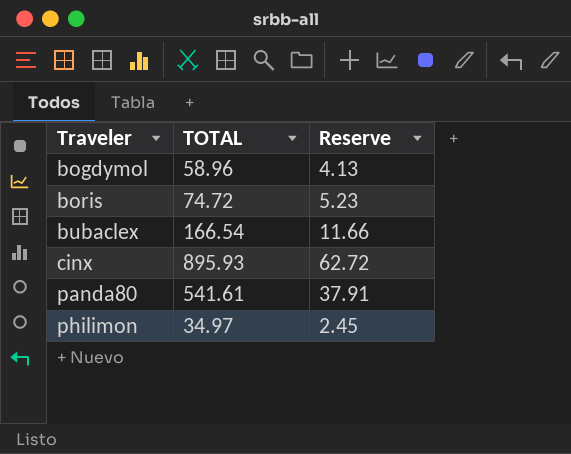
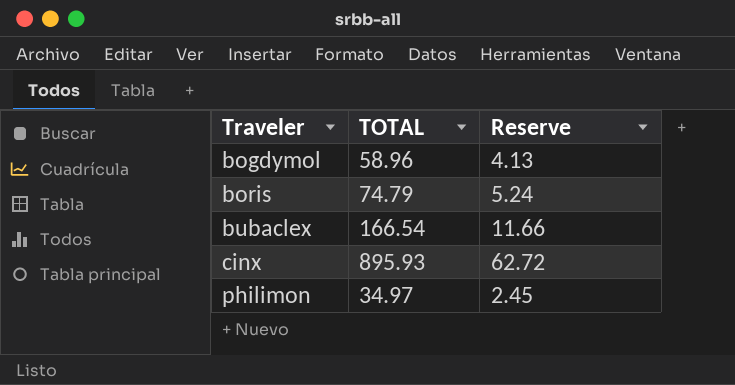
row panda80: 541.61 | 37.91 -> none
boris | TOTAL: 74.72 -> 74.79
boris | Reserve: 5.23 -> 5.24

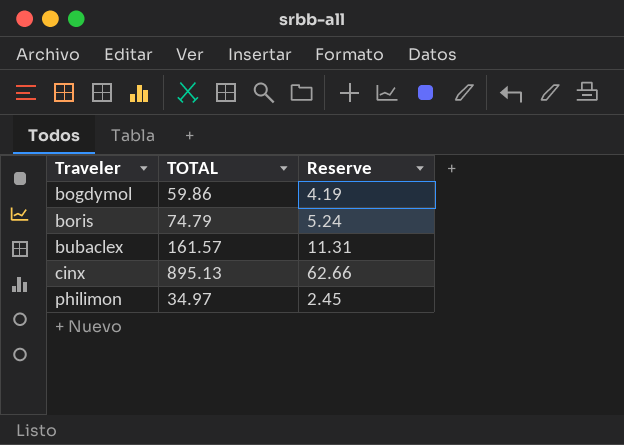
bogdymol | TOTAL: 58.96 -> 59.86
bogdymol | Reserve: 4.13 -> 4.19
bubaclex | TOTAL: 166.54 -> 161.57
bubaclex | Reserve: 11.66 -> 11.31
cinx | TOTAL: 895.93 -> 895.13
cinx | Reserve: 62.72 -> 62.66

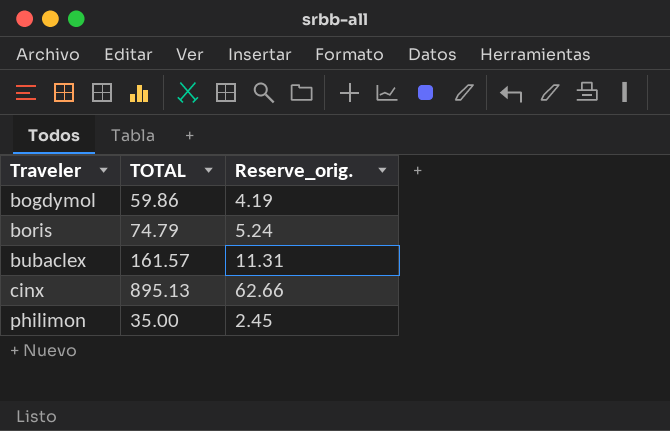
column name: Reserve -> Reserve_orig.
philimon | TOTAL: 34.97 -> 35.00

